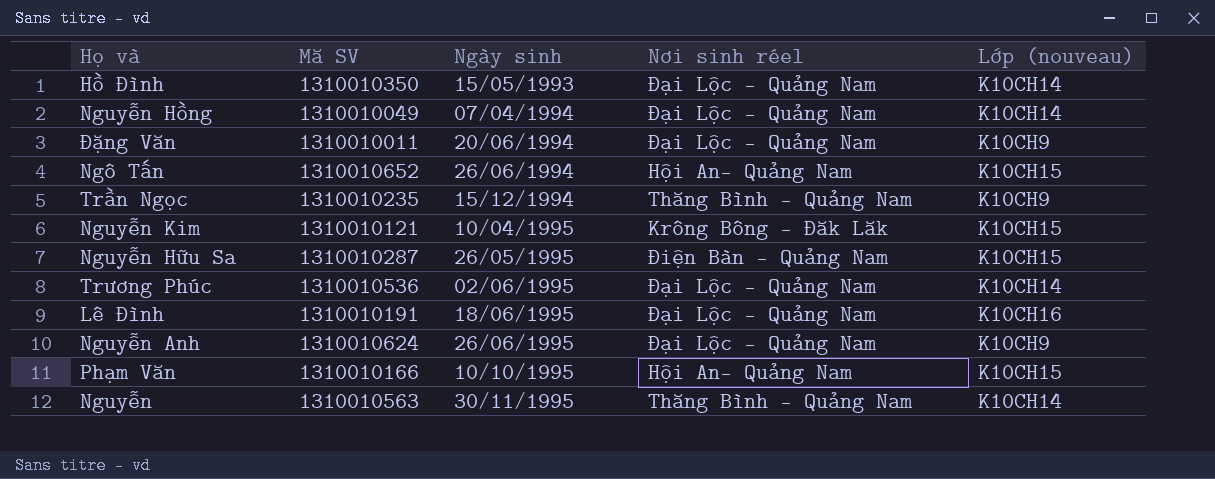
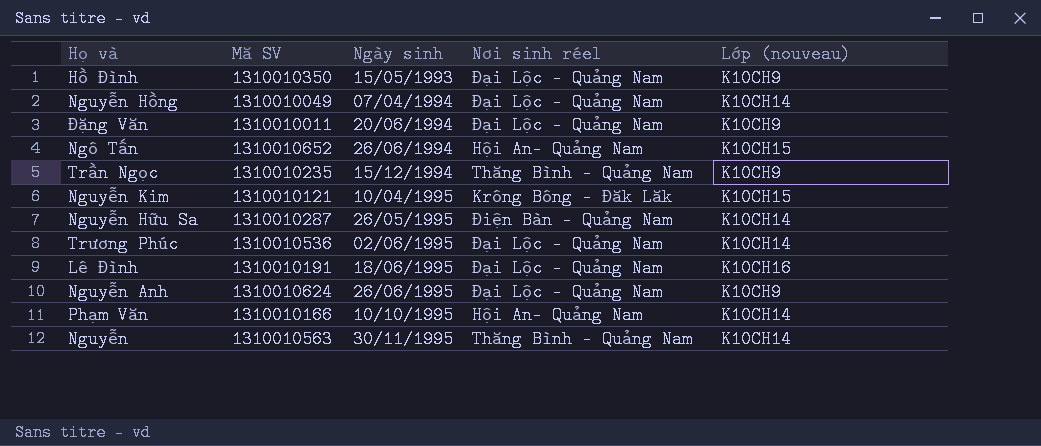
Hồ Đình | Lớp (nouveau): K10CH14 -> K10CH9
Nguyễn Hữu Sa | Lớp (nouveau): K10CH15 -> K10CH14
Phạm Văn | Lớp (nouveau): K10CH15 -> K10CH14

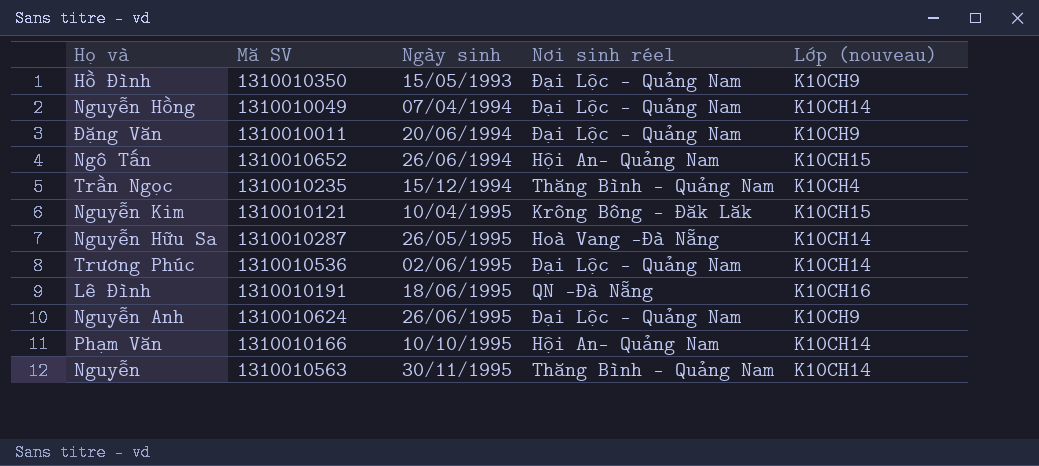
Trần Ngọc | Lớp (nouveau): K10CH9 -> K10CH4
Nguyễn Hữu Sa | Nơi sinh réel: Điện Bàn - Quảng Nam -> Hoà Vang -Đà Nẵng
Lê Đình | Nơi sinh réel: Đại Lộc - Quảng Nam -> QN -Đà Nẵng

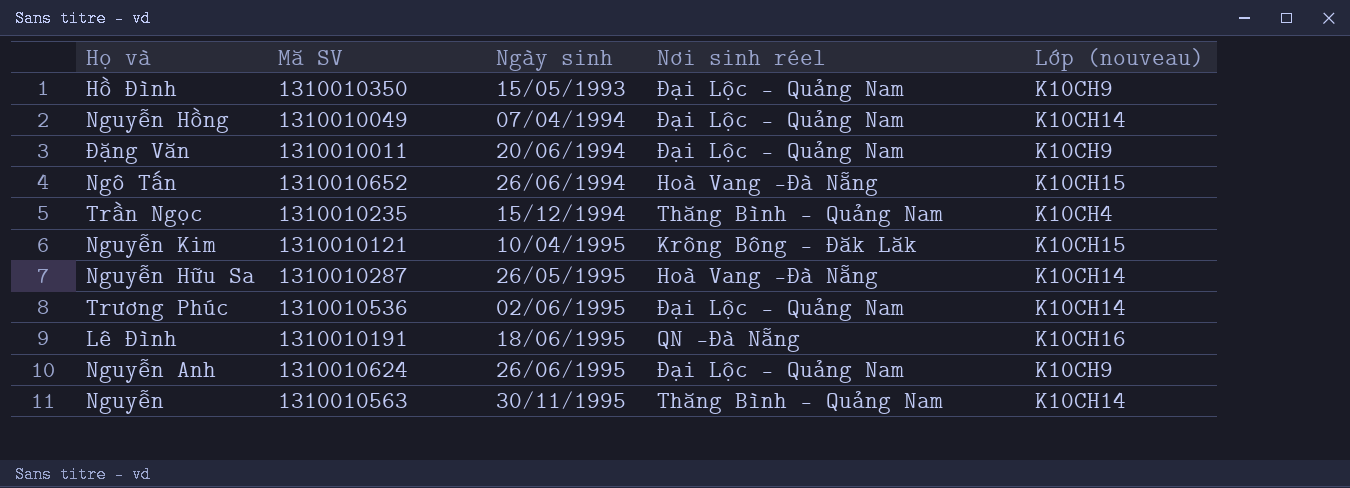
row Phạm Văn: 1310010166 | 10/10/1995 | Hội An- Quảng Nam | K10CH14 -> none
Ngô Tấn | Nơi sinh réel: Hội An- Quảng Nam -> Hoà Vang -Đà Nẵng

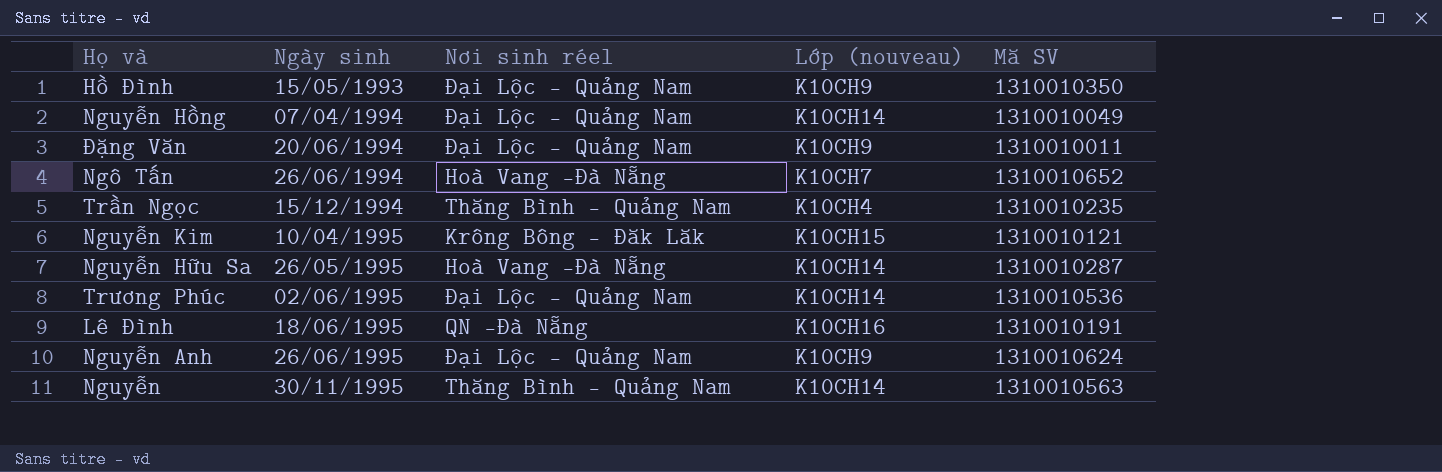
column Mă SV | position: 2 -> 5
Ngô Tấn | Lớp (nouveau): K10CH15 -> K10CH7

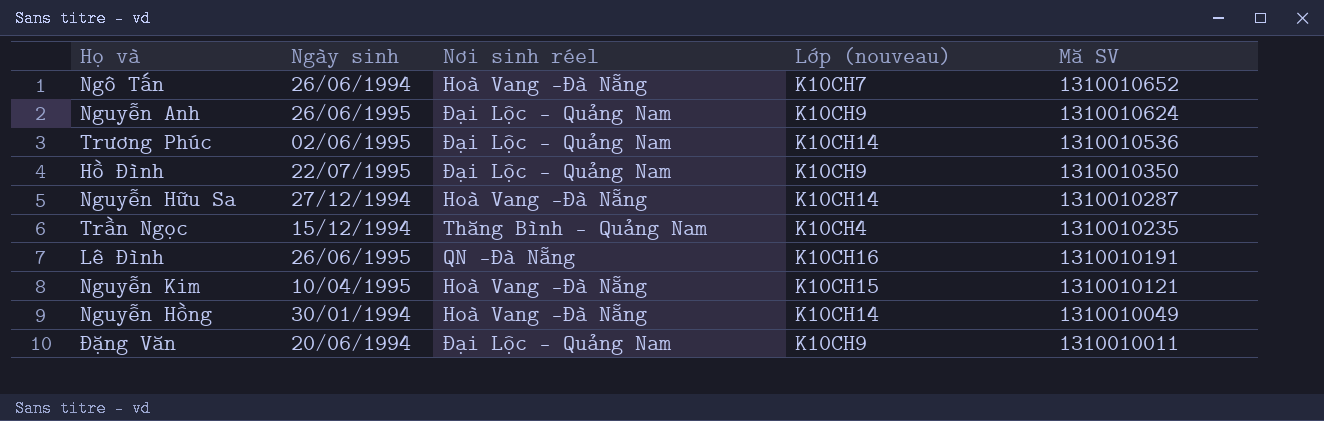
row order: Ngày sinh ascending -> Mă SV descending
row Nguyễn: 30/11/1995 | Thăng Bình - Quảng Nam | K10CH14 | 1310010563 -> none
Hồ Đình | Ngày sinh: 15/05/1993 -> 22/07/1995
Nguyễn Hữu Sa | Ngày sinh: 26/05/1995 -> 27/12/1994
Lê Đình | Ngày sinh: 18/06/1995 -> 26/06/1995
Nguyễn Kim | Nơi sinh réel: Krông Bông - Đăk Lăk -> Hoà Vang -Đà Nẵng
Nguyễn Hồng | Ngày sinh: 07/04/1994 -> 30/01/1994
Nguyễn Hồng | Nơi sinh réel: Đại Lộc - Quảng Nam -> Hoà Vang -Đà Nẵng

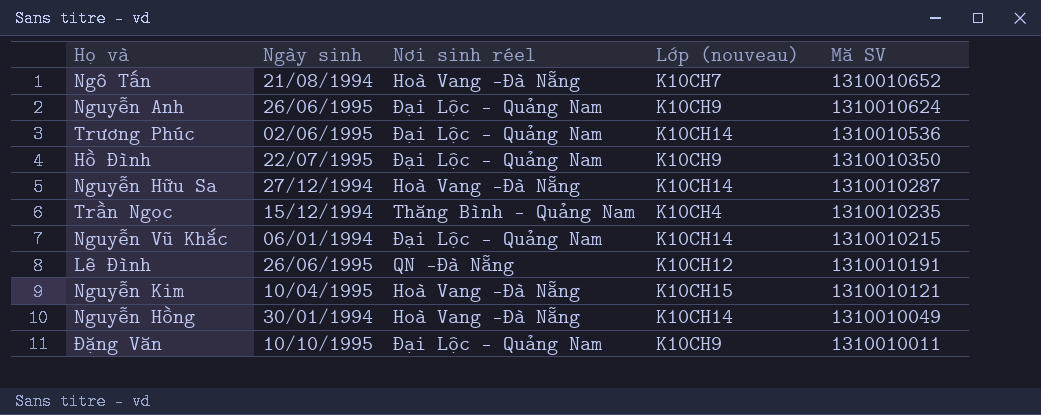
Ngô Tấn | Ngày sinh: 26/06/1994 -> 21/08/1994
row Nguyễn Vũ Khắc: none -> 06/01/1994 | Đại Lộc - Quảng Nam | K10CH14 | 1310010215
Lê Đình | Lớp (nouveau): K10CH16 -> K10CH12
Đặng Văn | Ngày sinh: 20/06/1994 -> 10/10/1995

